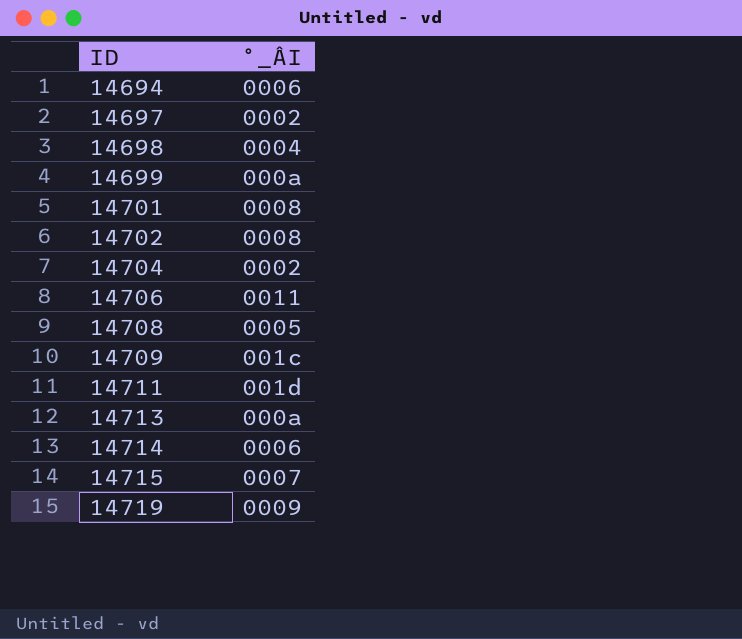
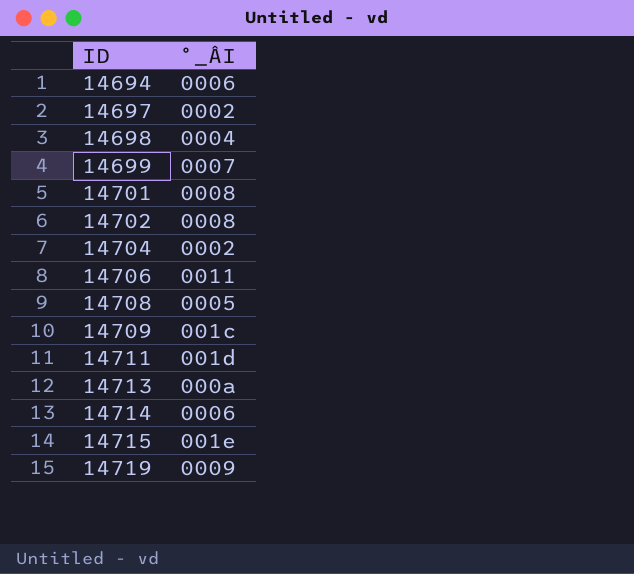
14699 | °_ÂI: 000a -> 0007
14715 | °_ÂI: 0007 -> 001e

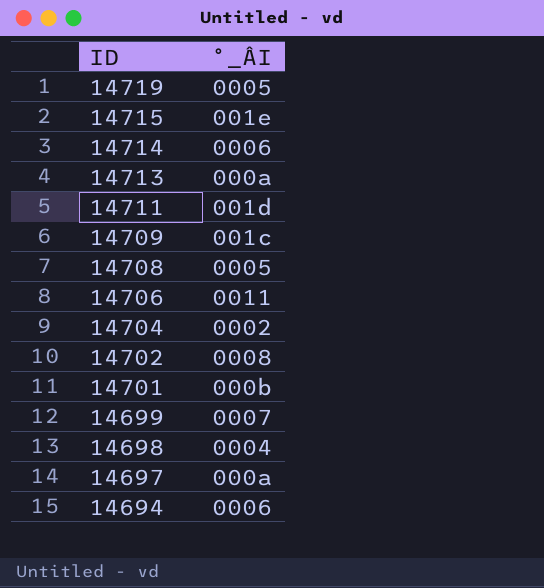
row order: ID ascending -> ID descending
14719 | °_ÂI: 0009 -> 0005
14701 | °_ÂI: 0008 -> 000b
14697 | °_ÂI: 0002 -> 000a

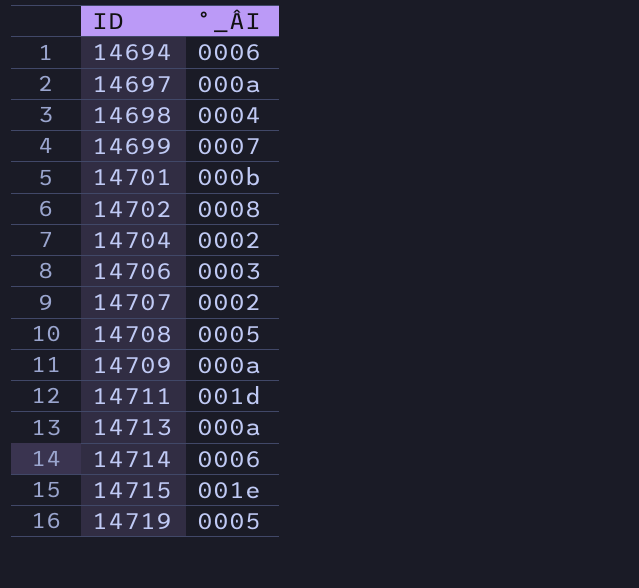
row order: ID descending -> ID ascending
14706 | °_ÂI: 0011 -> 0003
row 14707: none -> 0002
14709 | °_ÂI: 001c -> 000a

